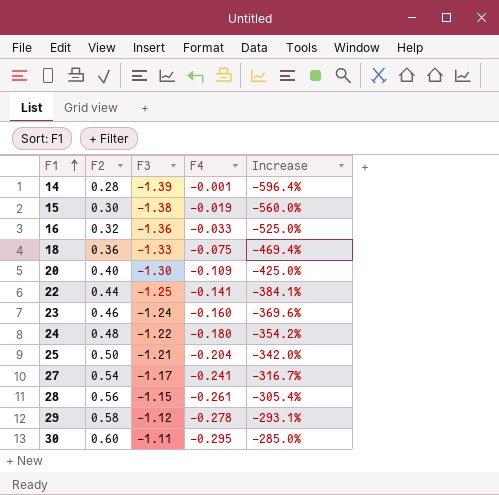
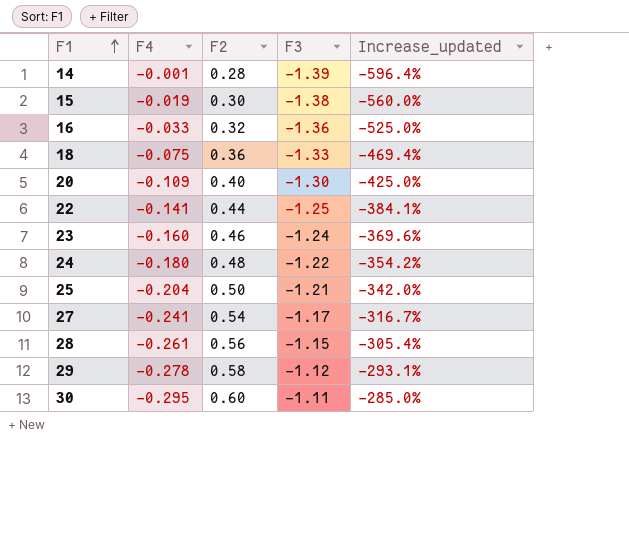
column F4 | position: 4 -> 2
column name: Increase -> Increase_updated

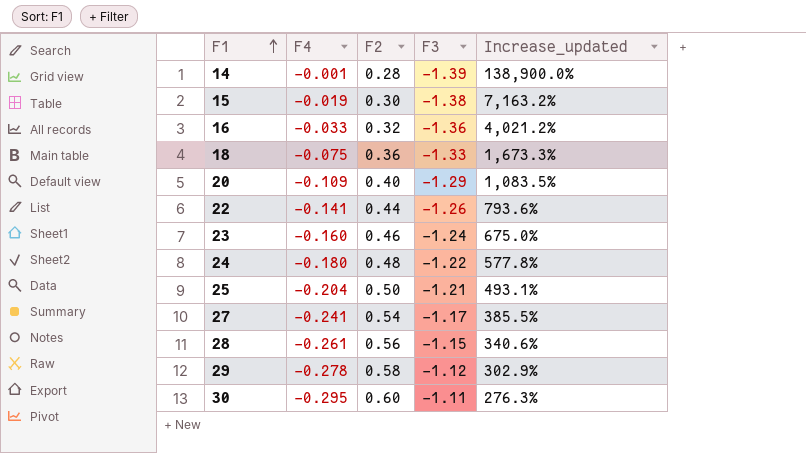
column Increase_updated | formula: ([F3] - [F2]) / [F2] -> ([F3] - [F4]) / [F4]
20 | F3: -1.30 -> -1.29
22 | F3: -1.25 -> -1.26

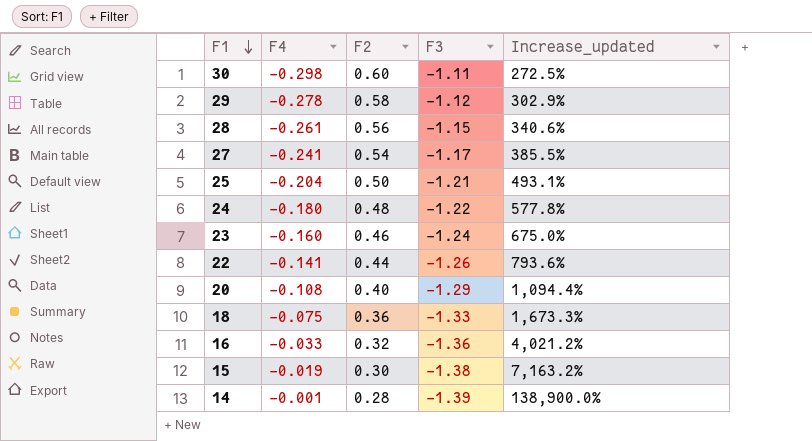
row order: F1 ascending -> F1 descending
30 | F4: -0.295 -> -0.298
30 | Increase_updated: 276.3% -> 272.5%
20 | F4: -0.109 -> -0.108
20 | Increase_updated: 1,083.5% -> 1,094.4%

